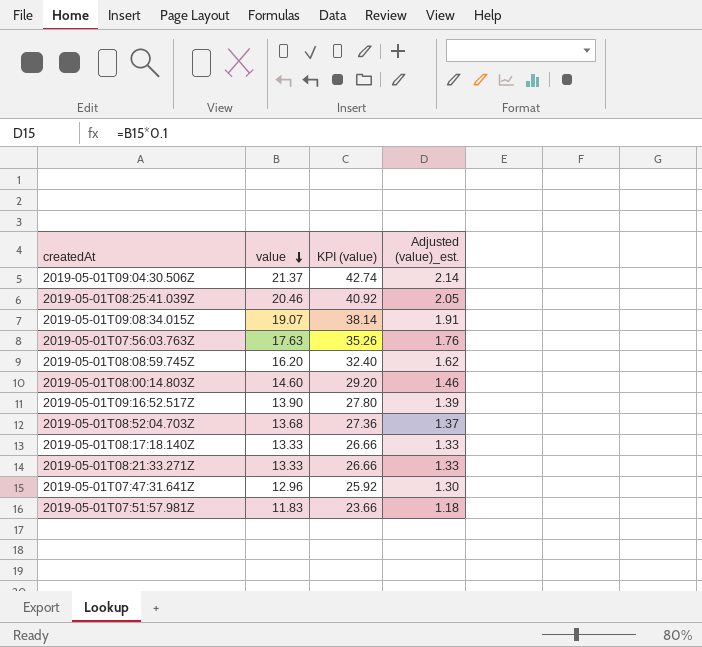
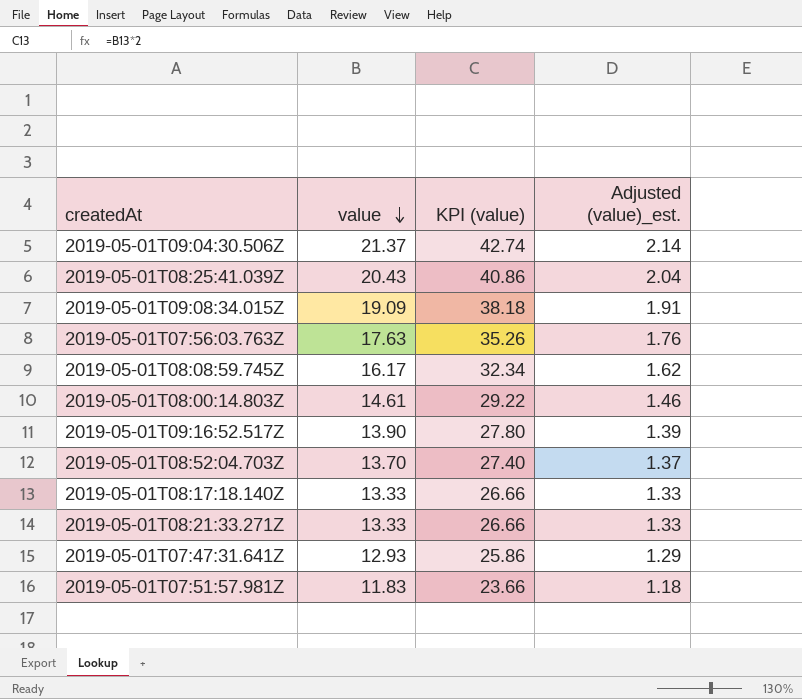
2019-05-01T08:25:41.039Z | value: 20.46 -> 20.43
2019-05-01T08:25:41.039Z | KPI (value): 40.92 -> 40.86
2019-05-01T08:25:41.039Z | Adjusted (value)_est.: 2.05 -> 2.04
2019-05-01T09:08:34.015Z | value: 19.07 -> 19.09
2019-05-01T09:08:34.015Z | KPI (value): 38.14 -> 38.18
2019-05-01T08:08:59.745Z | value: 16.20 -> 16.17
2019-05-01T08:08:59.745Z | KPI (value): 32.40 -> 32.34
2019-05-01T08:00:14.803Z | value: 14.60 -> 14.61
2019-05-01T08:00:14.803Z | KPI (value): 29.20 -> 29.22
2019-05-01T08:52:04.703Z | value: 13.68 -> 13.70
2019-05-01T08:52:04.703Z | KPI (value): 27.36 -> 27.40
2019-05-01T07:47:31.641Z | value: 12.96 -> 12.93
2019-05-01T07:47:31.641Z | KPI (value): 25.92 -> 25.86
2019-05-01T07:47:31.641Z | Adjusted (value)_est.: 1.30 -> 1.29

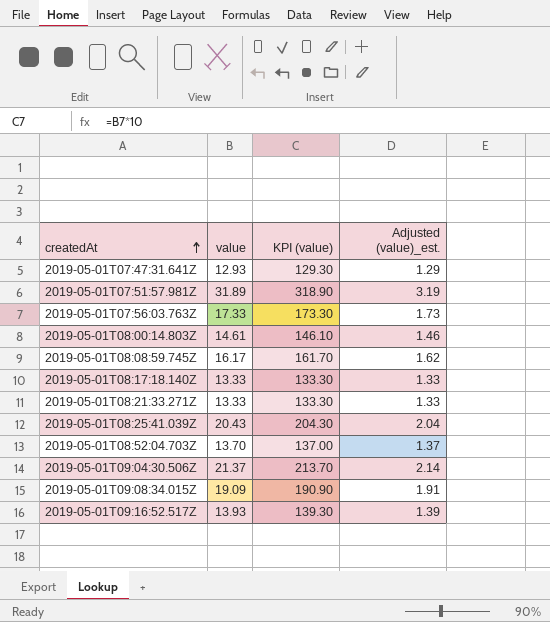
row order: value descending -> createdAt ascending
column KPI (value) | formula: [value] * 2 -> [value] * 10
2019-05-01T07:51:57.981Z | value: 11.83 -> 31.89
2019-05-01T07:51:57.981Z | Adjusted (value)_est.: 1.18 -> 3.19
2019-05-01T07:56:03.763Z | value: 17.63 -> 17.33
2019-05-01T07:56:03.763Z | Adjusted (value)_est.: 1.76 -> 1.73
2019-05-01T09:16:52.517Z | value: 13.90 -> 13.93

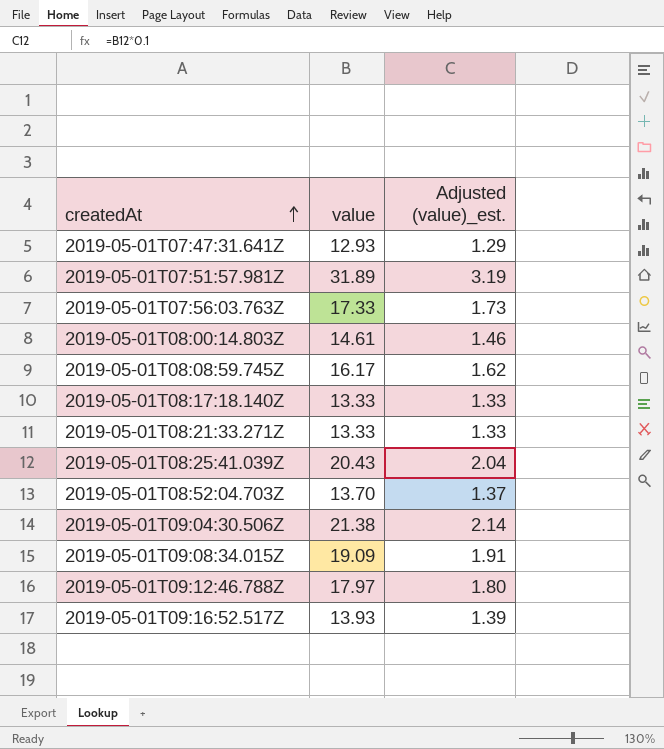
column KPI (value) | formula: [value] * 10 -> none
2019-05-01T09:04:30.506Z | value: 21.37 -> 21.38
row 2019-05-01T09:12:46.788Z: none -> 17.97 | 1.80

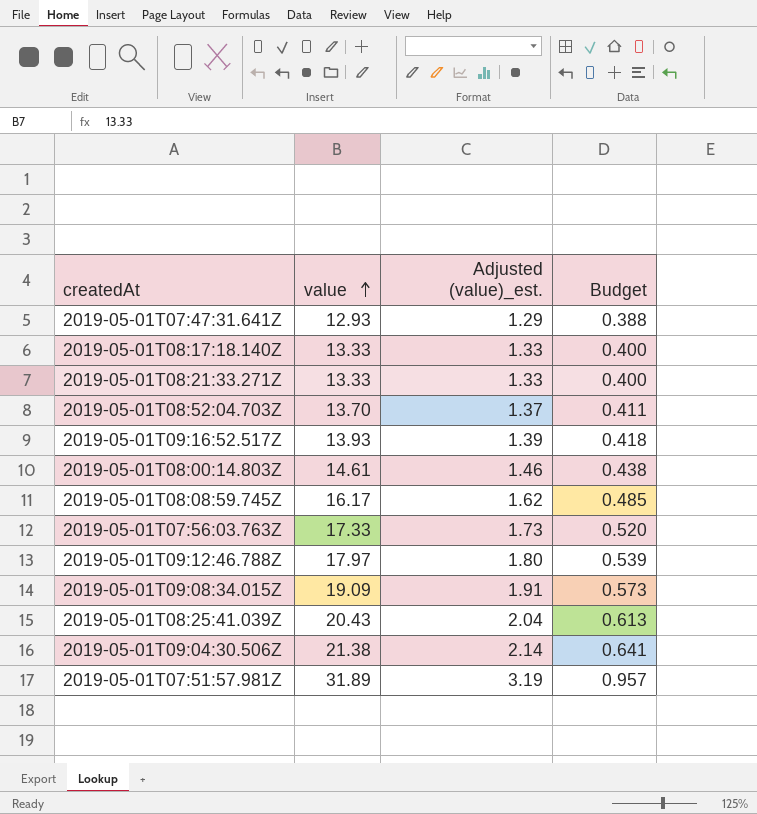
row order: createdAt ascending -> value ascending
column Budget | formula: none -> [value] * 0.03

